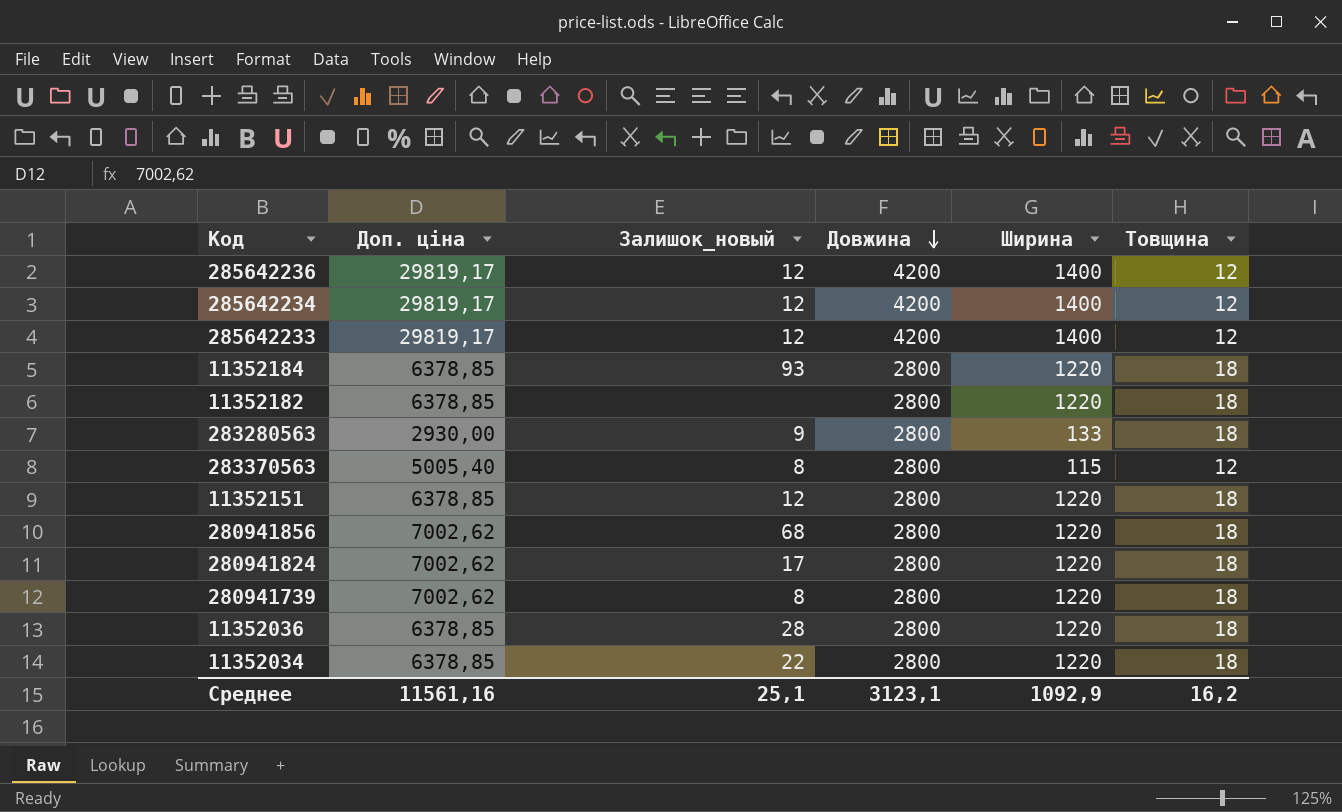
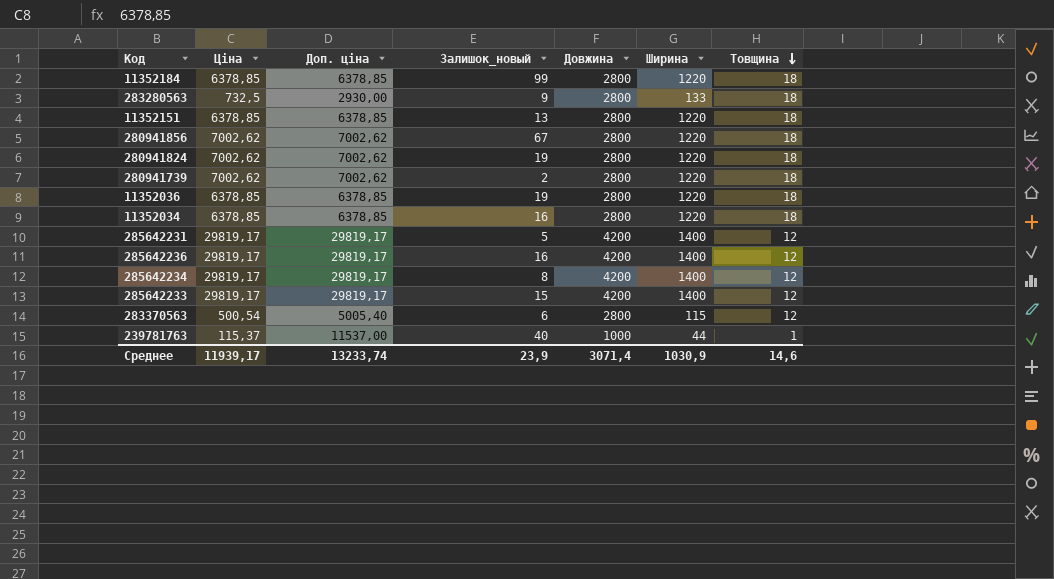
row order: Довжина descending -> Товщина descending
column Ціна | position: none -> 2
row 11352182: 6378,85 | none | 2800 | 1220 | 18 -> none
11352184 | Залишок_новый: 93 -> 99
11352151 | Залишок_новый: 12 -> 13
280941856 | Залишок_новый: 68 -> 67
280941824 | Залишок_новый: 17 -> 19
280941739 | Залишок_новый: 8 -> 2
11352036 | Залишок_новый: 28 -> 19
11352034 | Залишок_новый: 22 -> 16
row 285642231: none -> 29819,17 | 29819,17 | 5 | 4200 | 1400 | 12
285642236 | Залишок_новый: 12 -> 16
285642234 | Залишок_новый: 12 -> 8
285642233 | Залишок_новый: 12 -> 15
283370563 | Залишок_новый: 8 -> 6
row 239781763: none -> 115,37 | 11537,00 | 40 | 1000 | 44 | 1
Среднее | Доп. ціна: 11561,16 -> 13233,74
Среднее | Залишок_новый: 25,1 -> 23,9
Среднее | Довжина: 3123,1 -> 3071,4
Среднее | Ширина: 1092,9 -> 1030,9
Среднее | Товщина: 16,2 -> 14,6

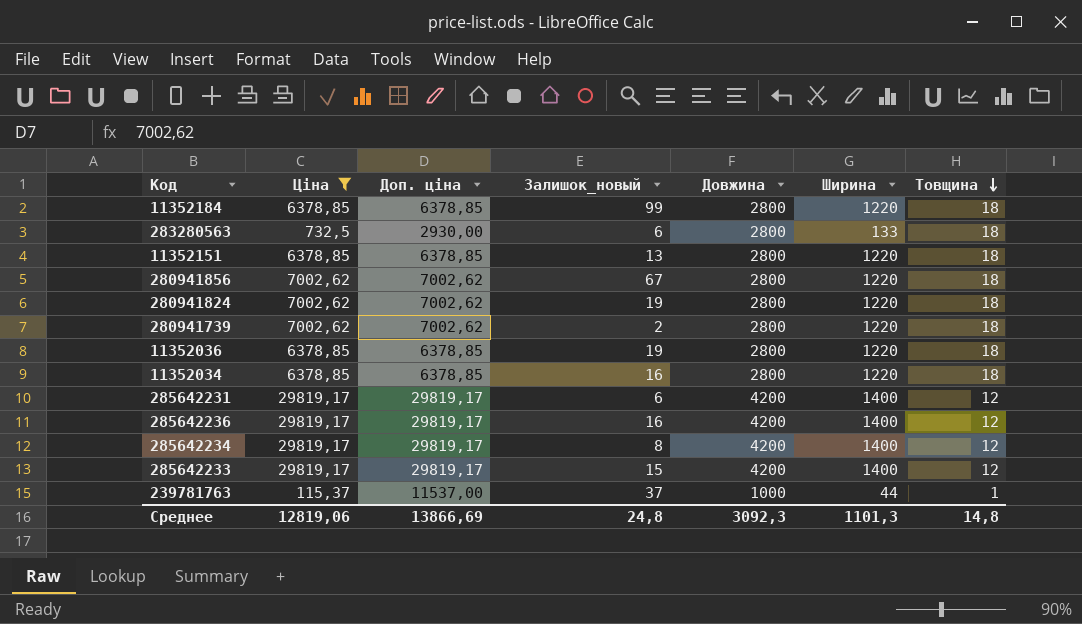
filter: none -> Ціна != 500,54
283280563 | Залишок_новый: 9 -> 6
285642231 | Залишок_новый: 5 -> 6
239781763 | Залишок_новый: 40 -> 37
Среднее | Ціна: 11939,17 -> 12819,06
Среднее | Доп. ціна: 13233,74 -> 13866,69
Среднее | Залишок_новый: 23,9 -> 24,8
Среднее | Довжина: 3071,4 -> 3092,3
Среднее | Ширина: 1030,9 -> 1101,3
Среднее | Товщина: 14,6 -> 14,8

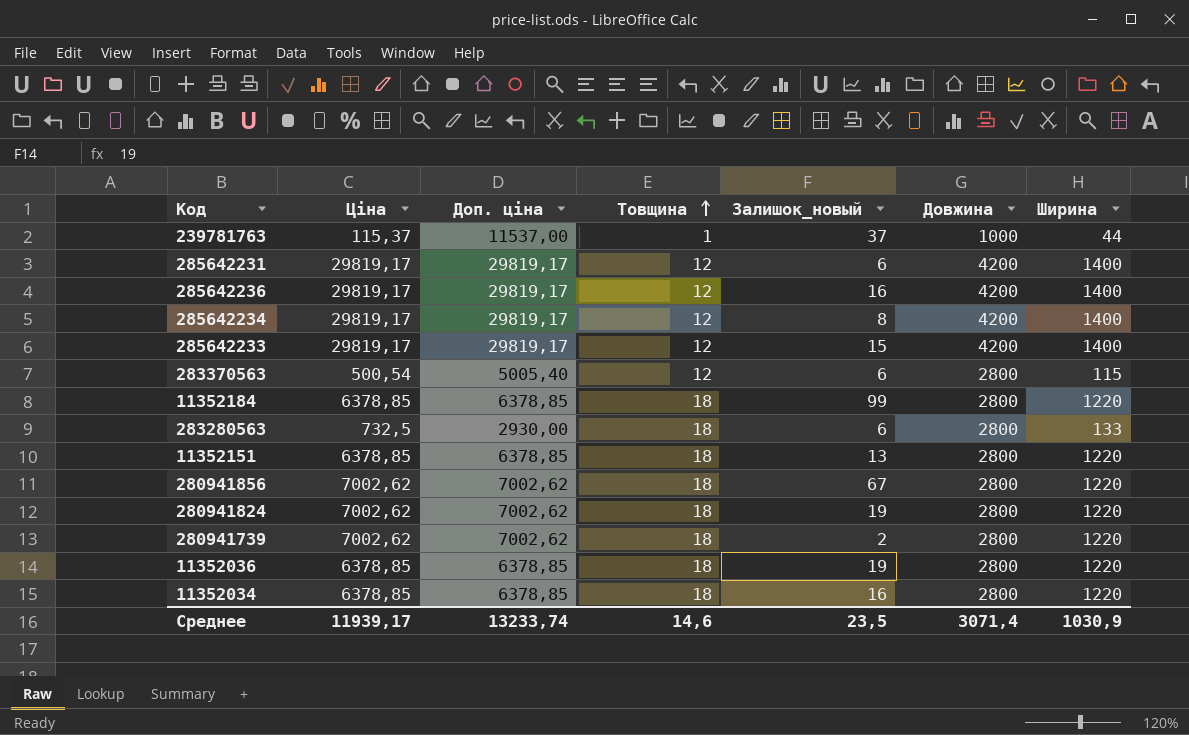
filter: Ціна != 500,54 -> none
row order: Товщина descending -> Товщина ascending
column Товщина | position: 7 -> 4
Среднее | Ціна: 12819,06 -> 11939,17
Среднее | Доп. ціна: 13866,69 -> 13233,74
Среднее | Товщина: 14,8 -> 14,6
Среднее | Залишок_новый: 24,8 -> 23,5
Среднее | Довжина: 3092,3 -> 3071,4
Среднее | Ширина: 1101,3 -> 1030,9

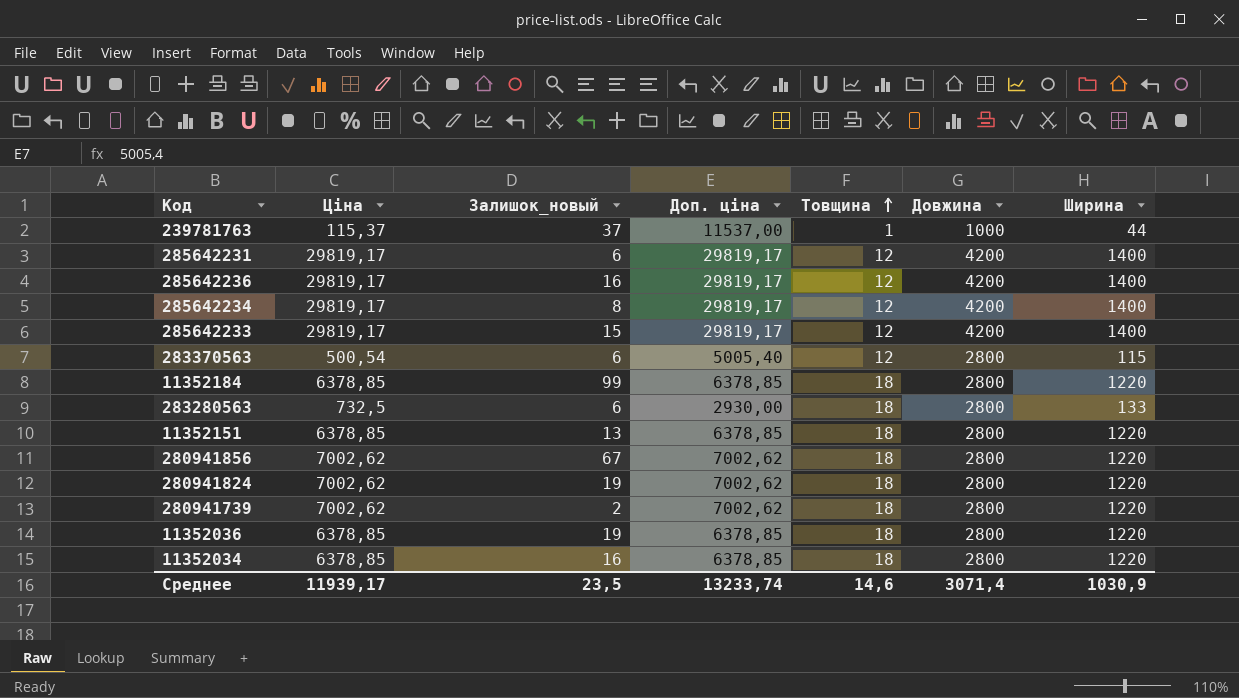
column Залишок_новый | position: 5 -> 3

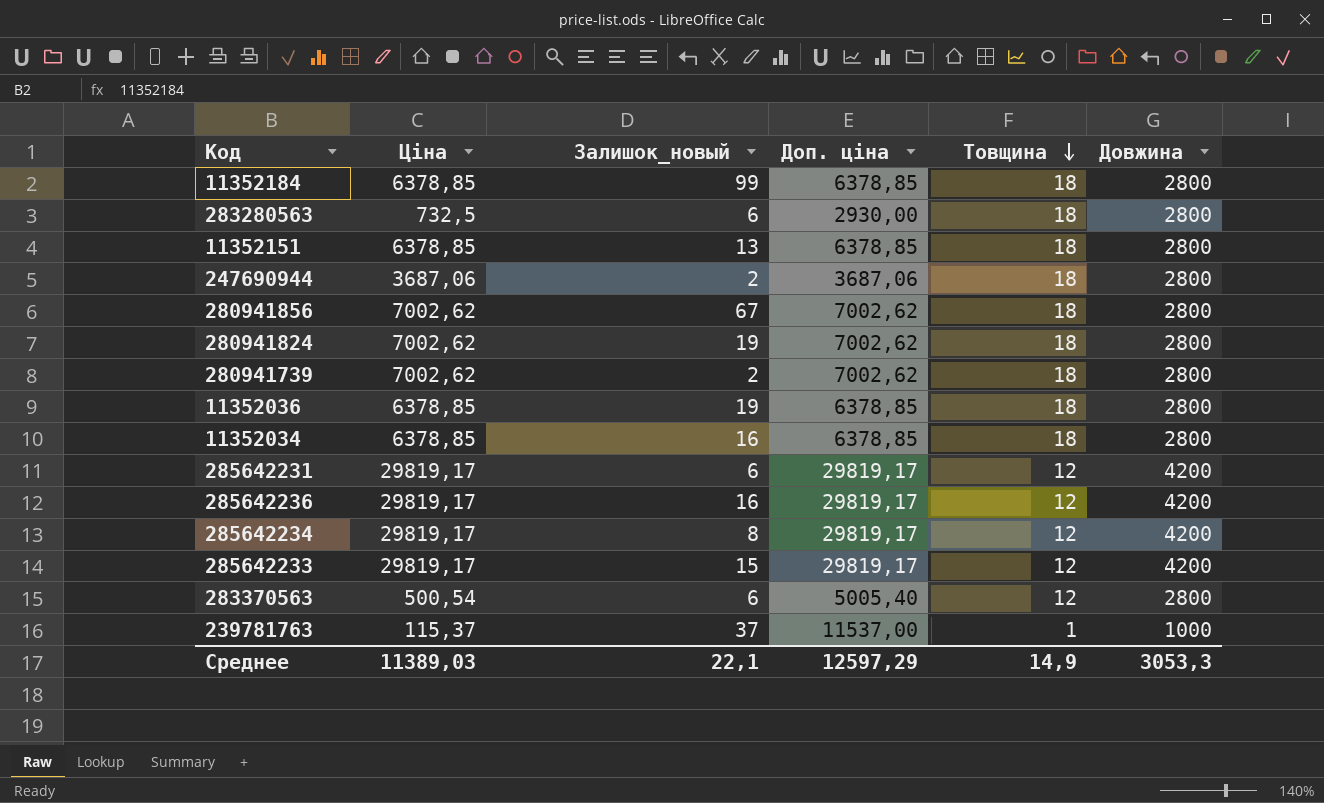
row order: Товщина ascending -> Товщина descending
column Ширина | position: 7 -> none
row 247690944: none -> 3687,06 | 2 | 3687,06 | 18 | 2800
Среднее | Ціна: 11939,17 -> 11389,03
Среднее | Залишок_новый: 23,5 -> 22,1
Среднее | Доп. ціна: 13233,74 -> 12597,29
Среднее | Товщина: 14,6 -> 14,9
Среднее | Довжина: 3071,4 -> 3053,3

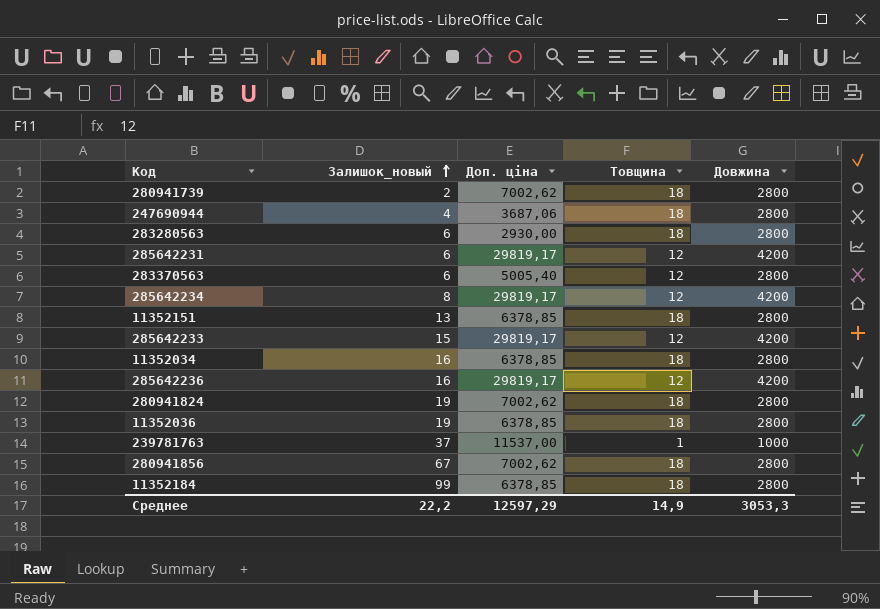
row order: Товщина descending -> Залишок_новый ascending
column Ціна | position: 2 -> none
247690944 | Залишок_новый: 2 -> 4
Среднее | Залишок_новый: 22,1 -> 22,2

